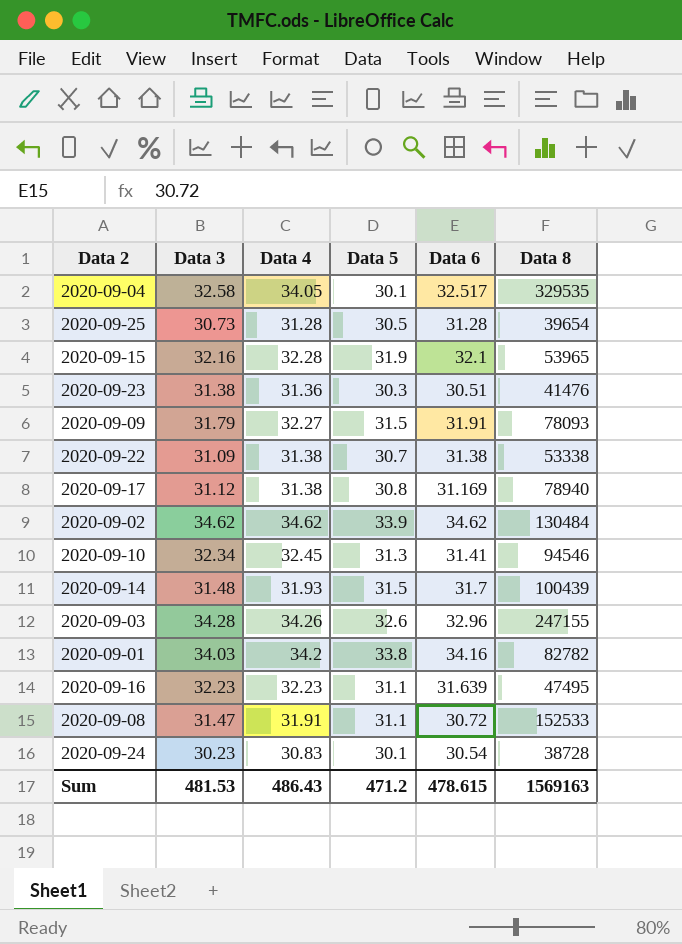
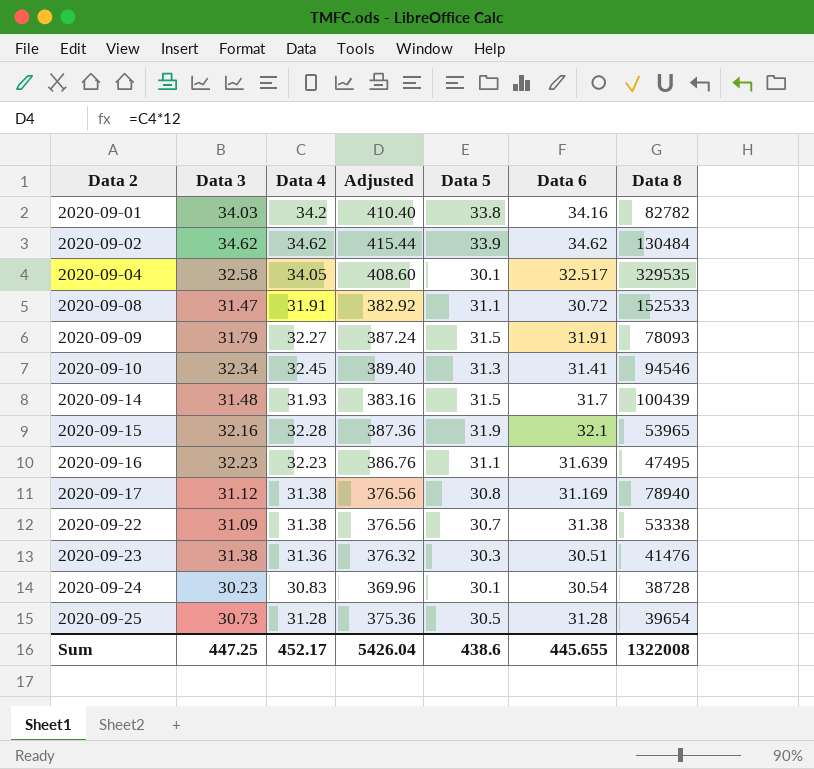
row order: none -> Data 2 ascending
column Adjusted | formula: none -> [Data 4] * 12
row 2020-09-03: 34.28 | 34.26 | 32.6 | 32.96 | 247155 -> none
Sum | Data 3: 481.53 -> 447.25
Sum | Data 4: 486.43 -> 452.17
Sum | Data 5: 471.2 -> 438.6
Sum | Data 6: 478.615 -> 445.655
Sum | Data 8: 1569163 -> 1322008

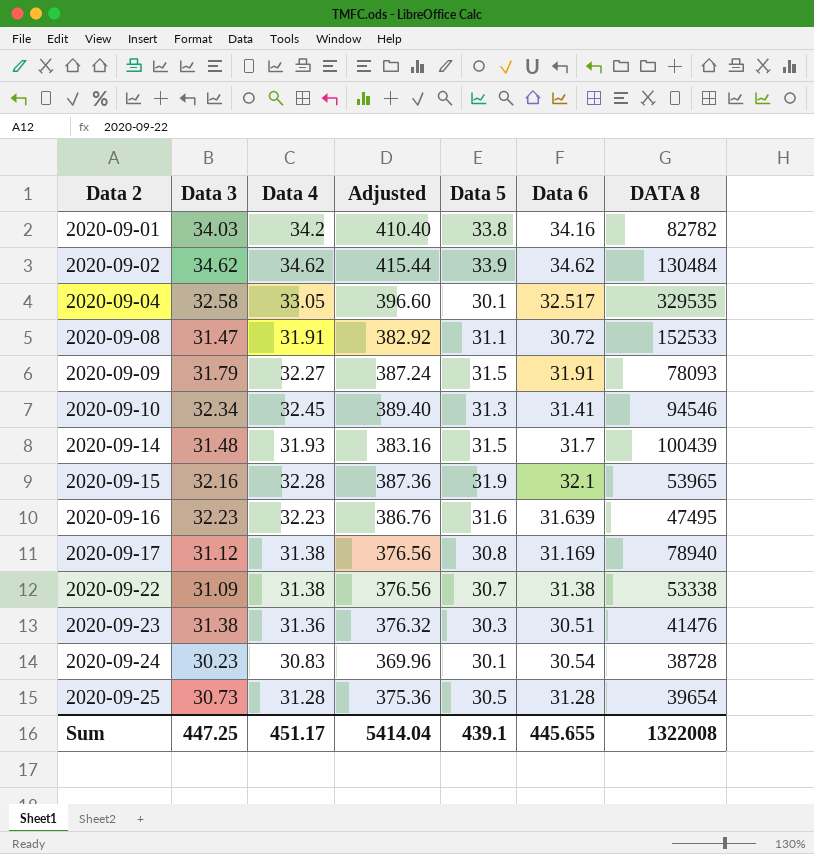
column name: Data 8 -> DATA 8
2020-09-04 | Data 4: 34.05 -> 33.05
2020-09-04 | Adjusted: 408.60 -> 396.60
2020-09-16 | Data 5: 31.1 -> 31.6
Sum | Data 4: 452.17 -> 451.17
Sum | Adjusted: 5426.04 -> 5414.04
Sum | Data 5: 438.6 -> 439.1

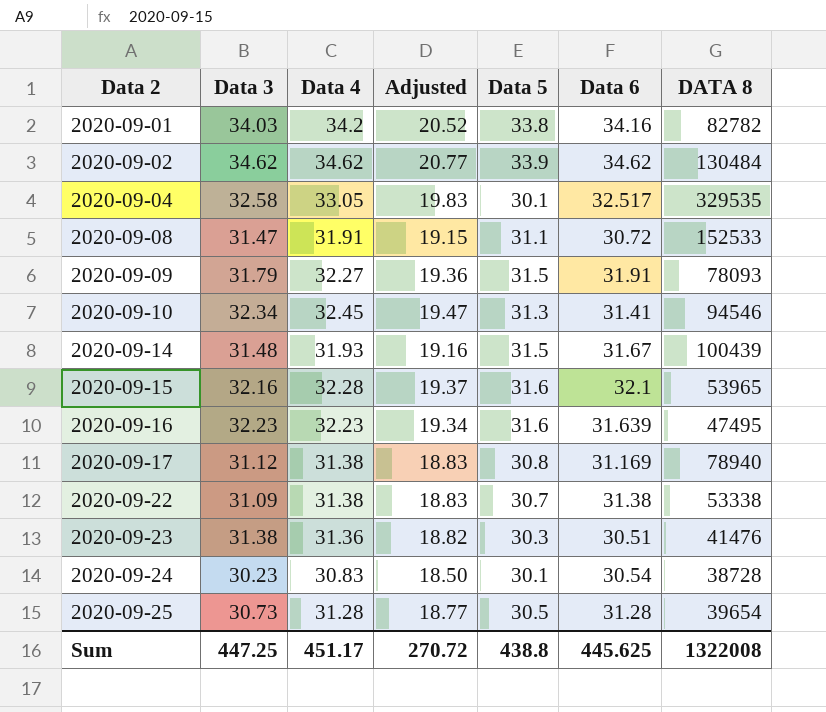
column Adjusted | formula: [Data 4] * 12 -> [Data 4] * 0.6
2020-09-14 | Data 6: 31.7 -> 31.67
2020-09-15 | Data 5: 31.9 -> 31.6
Sum | Adjusted: 5414.04 -> 270.72
Sum | Data 5: 439.1 -> 438.8
Sum | Data 6: 445.655 -> 445.625

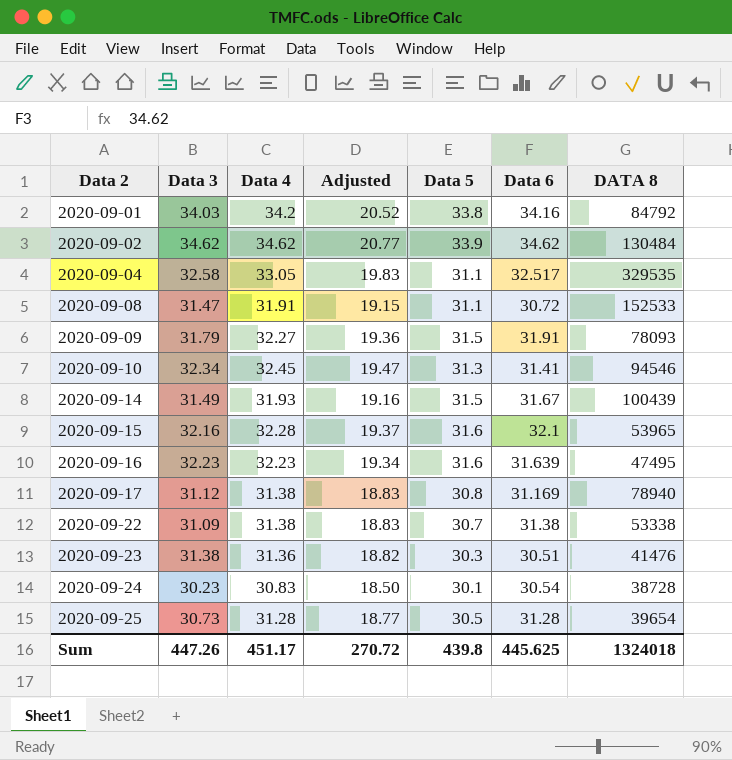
2020-09-01 | DATA 8: 82782 -> 84792
2020-09-04 | Data 5: 30.1 -> 31.1
2020-09-14 | Data 3: 31.48 -> 31.49
Sum | Data 3: 447.25 -> 447.26
Sum | Data 5: 438.8 -> 439.8
Sum | DATA 8: 1322008 -> 1324018

